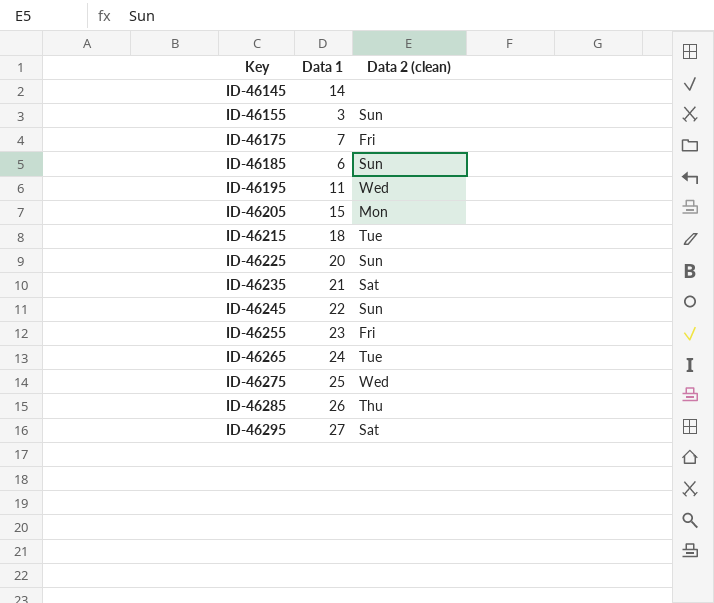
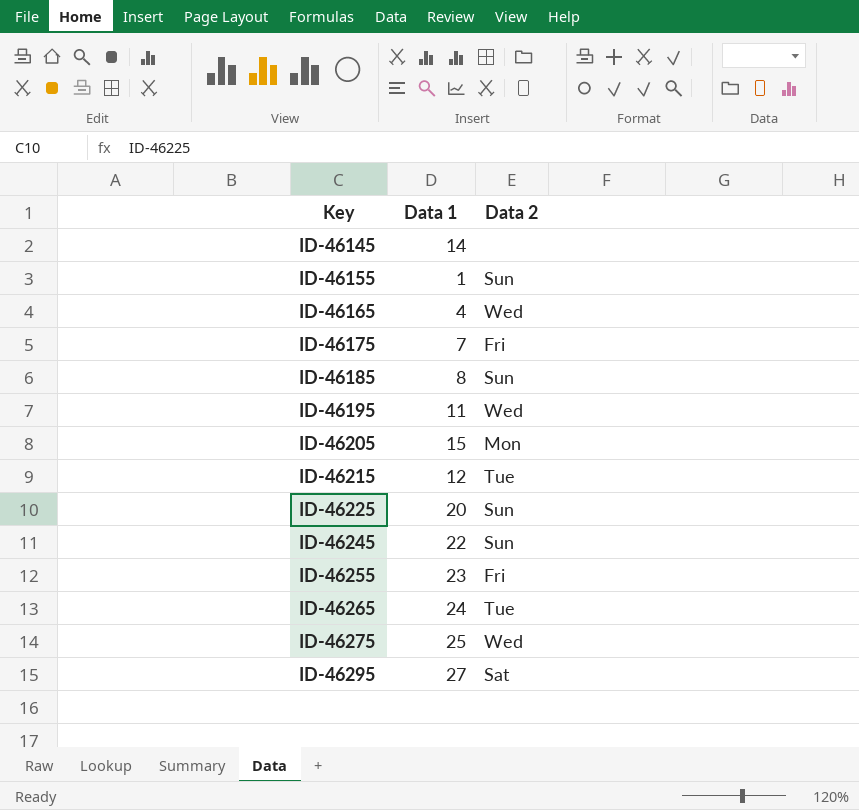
column name: Data 2 (clean) -> Data 2
row ID-46235: 21 | Sat -> none
row ID-46285: 26 | Thu -> none
ID-46155 | Data 1: 3 -> 1
row ID-46165: none -> 4 | Wed
ID-46185 | Data 1: 6 -> 8
ID-46215 | Data 1: 18 -> 12

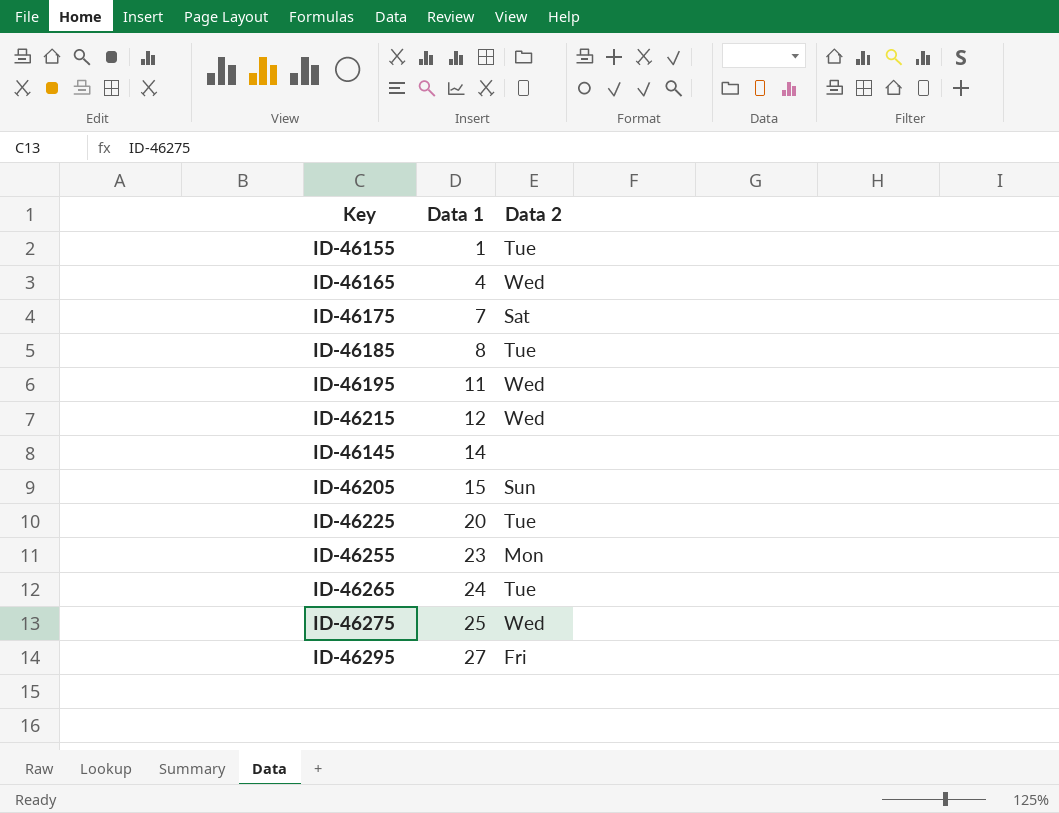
row order: Key ascending -> Data 1 ascending
row ID-46245: 22 | Sun -> none
ID-46155 | Data 2: Sun -> Tue
ID-46175 | Data 2: Fri -> Sat
ID-46185 | Data 2: Sun -> Tue
ID-46215 | Data 2: Tue -> Wed
ID-46205 | Data 2: Mon -> Sun
ID-46225 | Data 2: Sun -> Tue
ID-46255 | Data 2: Fri -> Mon
ID-46295 | Data 2: Sat -> Fri

